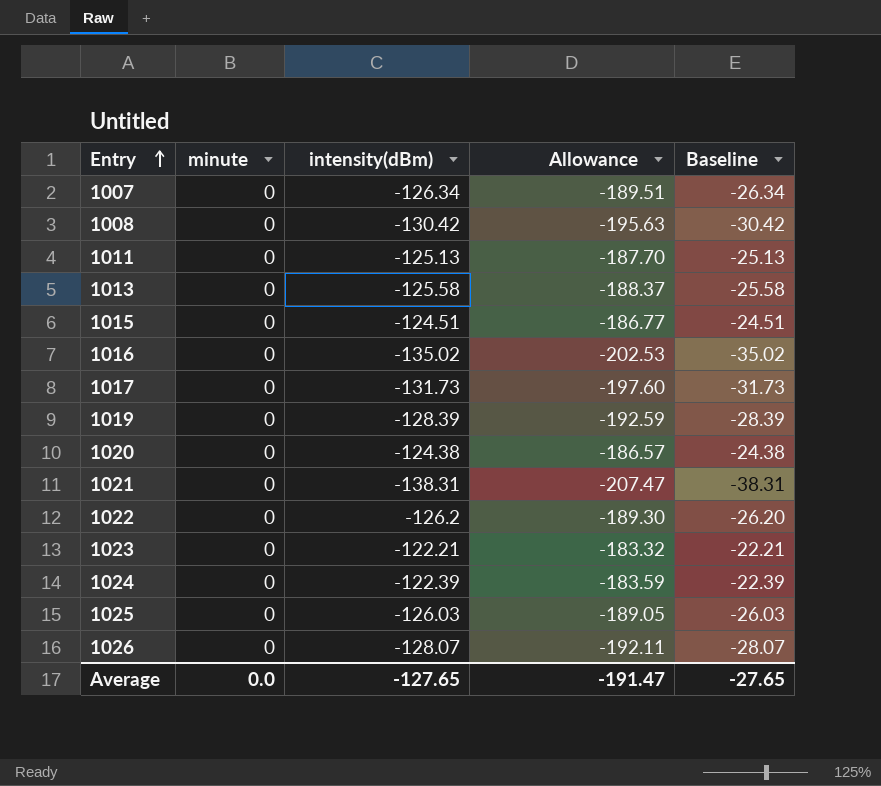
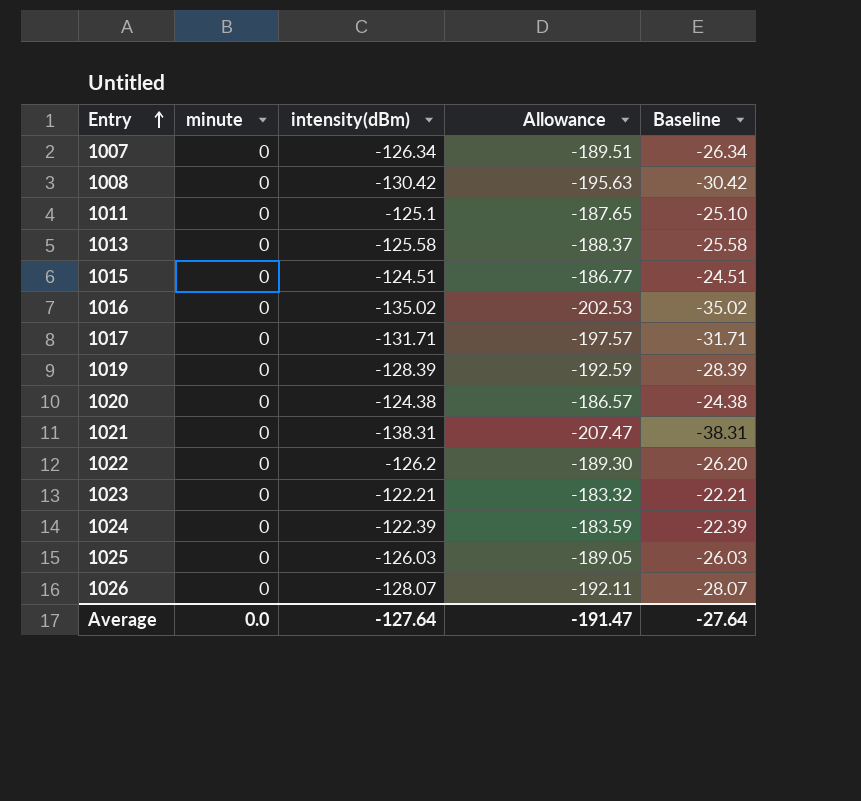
1011 | intensity(dBm): -125.13 -> -125.1
1011 | Allowance: -187.70 -> -187.65
1011 | Baseline: -25.13 -> -25.10
1017 | intensity(dBm): -131.73 -> -131.71
1017 | Allowance: -197.60 -> -197.57
1017 | Baseline: -31.73 -> -31.71
Average | intensity(dBm): -127.65 -> -127.64
Average | Baseline: -27.65 -> -27.64

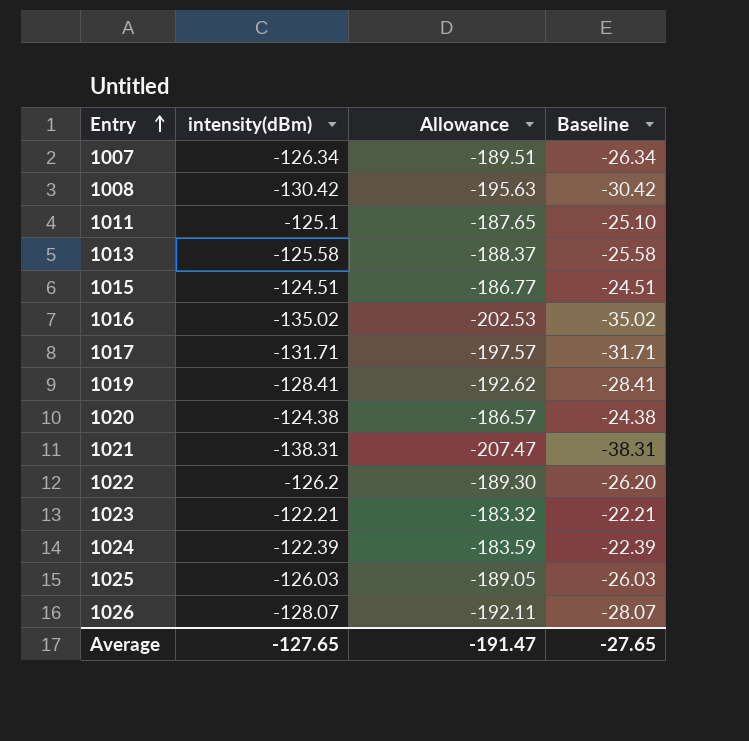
column minute | position: 2 -> none
1019 | intensity(dBm): -128.39 -> -128.41
1019 | Allowance: -192.59 -> -192.62
1019 | Baseline: -28.39 -> -28.41
Average | intensity(dBm): -127.64 -> -127.65
Average | Baseline: -27.64 -> -27.65

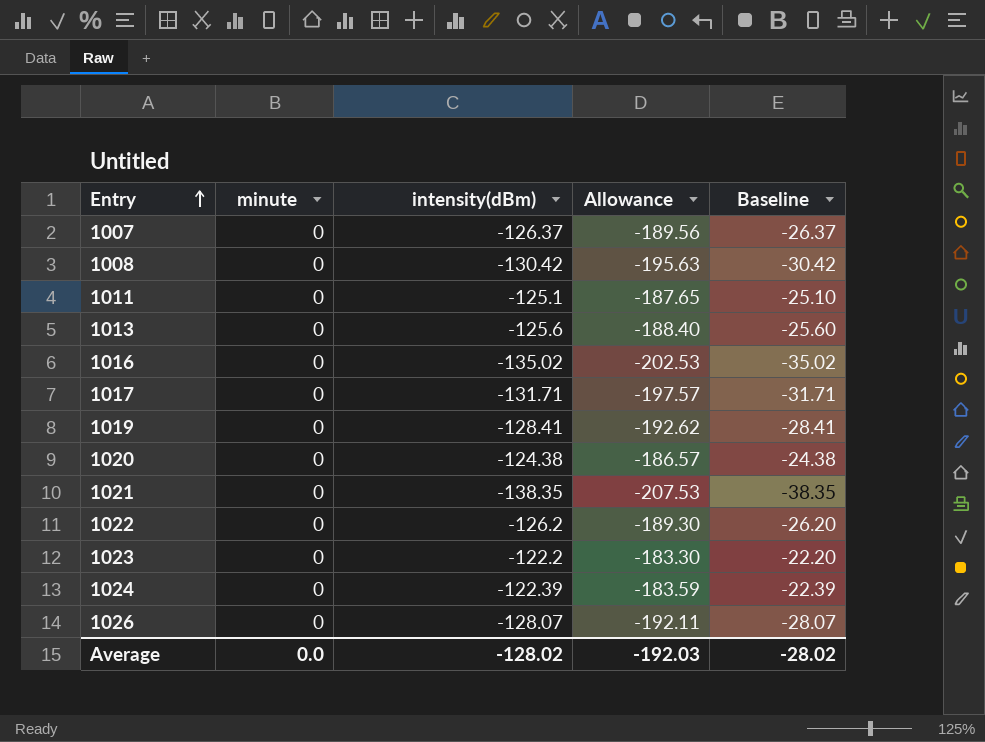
column minute | position: none -> 2
row 1015: -124.51 | -186.77 | -24.51 -> none
row 1025: -126.03 | -189.05 | -26.03 -> none
1007 | intensity(dBm): -126.34 -> -126.37
1007 | Allowance: -189.51 -> -189.56
1007 | Baseline: -26.34 -> -26.37
1013 | intensity(dBm): -125.58 -> -125.6
1013 | Allowance: -188.37 -> -188.40
1013 | Baseline: -25.58 -> -25.60
1021 | intensity(dBm): -138.31 -> -138.35
1021 | Allowance: -207.47 -> -207.53
1021 | Baseline: -38.31 -> -38.35
1023 | intensity(dBm): -122.21 -> -122.2
1023 | Allowance: -183.32 -> -183.30
1023 | Baseline: -22.21 -> -22.20
Average | intensity(dBm): -127.65 -> -128.02
Average | Allowance: -191.47 -> -192.03
Average | Baseline: -27.65 -> -28.02

